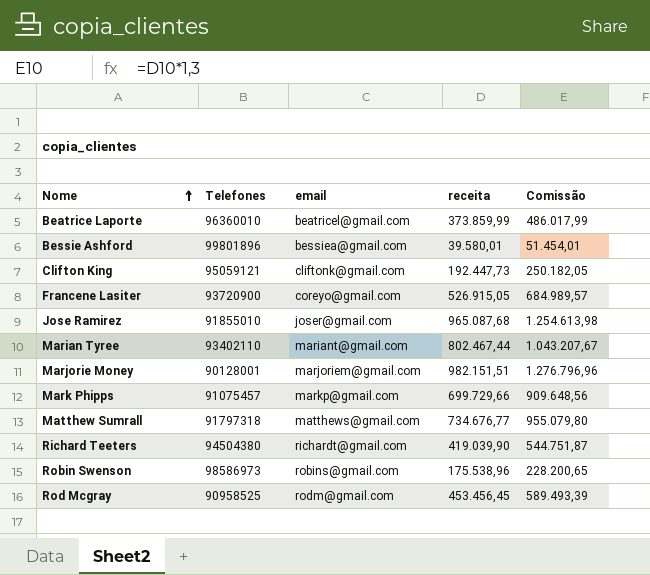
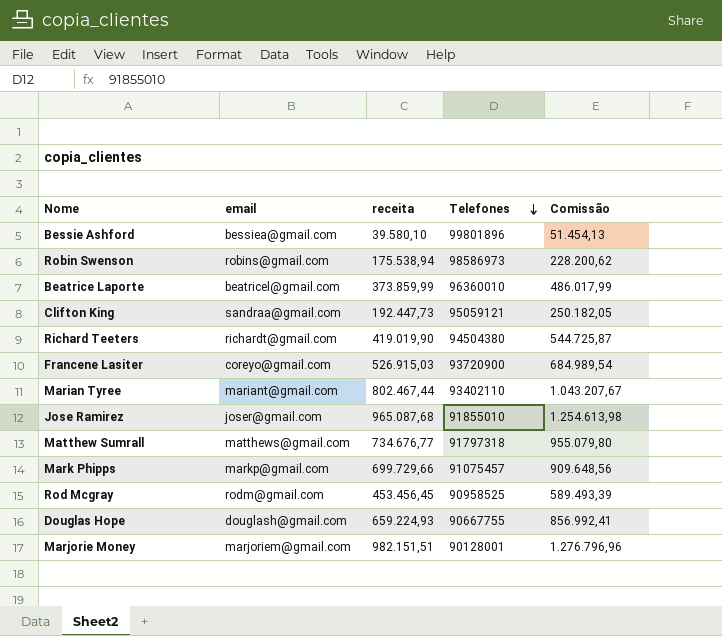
row order: Nome ascending -> Telefones descending
column Telefones | position: 2 -> 4
Bessie Ashford | receita: 39.580,01 -> 39.580,10
Bessie Ashford | Comissão: 51.454,01 -> 51.454,13
Robin Swenson | receita: 175.538,96 -> 175.538,94
Robin Swenson | Comissão: 228.200,65 -> 228.200,62
Clifton King | email: cliftonk@gmail.com -> sandraa@gmail.com
Richard Teeters | receita: 419.039,90 -> 419.019,90
Richard Teeters | Comissão: 544.751,87 -> 544.725,87
Francene Lasiter | receita: 526.915,05 -> 526.915,03
Francene Lasiter | Comissão: 684.989,57 -> 684.989,54
row Douglas Hope: none -> douglash@gmail.com | 659.224,93 | 90667755 | 856.992,41

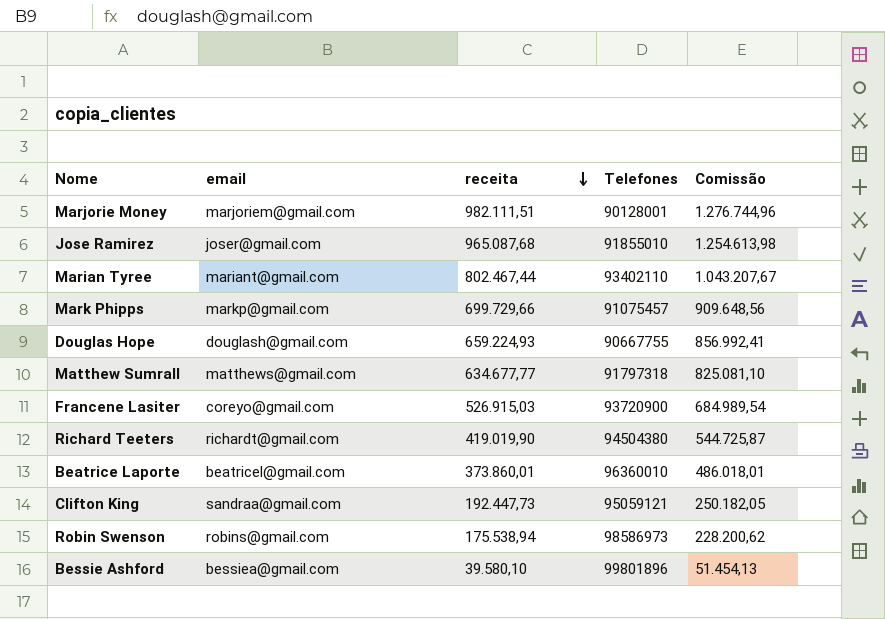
row order: Telefones descending -> receita descending
row Rod Mcgray: rodm@gmail.com | 453.456,45 | 90958525 | 589.493,39 -> none
Marjorie Money | receita: 982.151,51 -> 982.111,51
Marjorie Money | Comissão: 1.276.796,96 -> 1.276.744,96
Matthew Sumrall | receita: 734.676,77 -> 634.677,77
Matthew Sumrall | Comissão: 955.079,80 -> 825.081,10
Beatrice Laporte | receita: 373.859,99 -> 373.860,01
Beatrice Laporte | Comissão: 486.017,99 -> 486.018,01

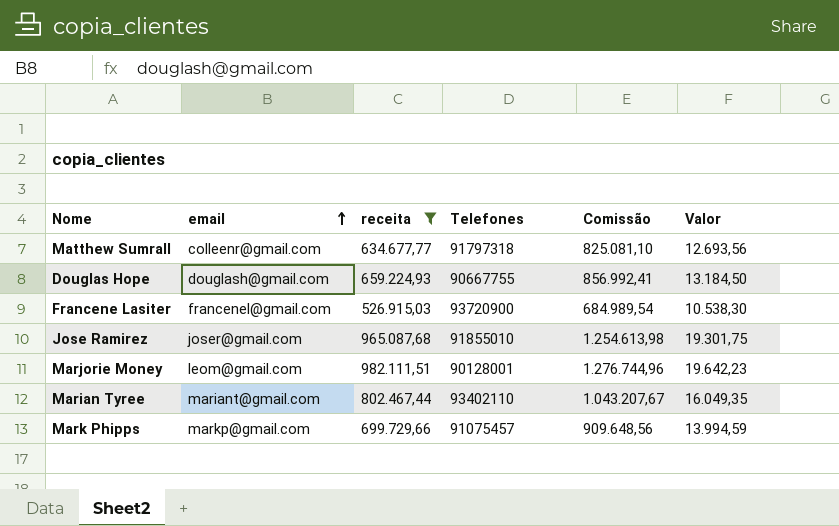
filter: none -> receita >= 526.915,03
row order: receita descending -> email ascending
column Valor | formula: none -> [receita] * 0,02
Matthew Sumrall | email: matthews@gmail.com -> colleenr@gmail.com
Francene Lasiter | email: coreyo@gmail.com -> francenel@gmail.com
Marjorie Money | email: marjoriem@gmail.com -> leom@gmail.com

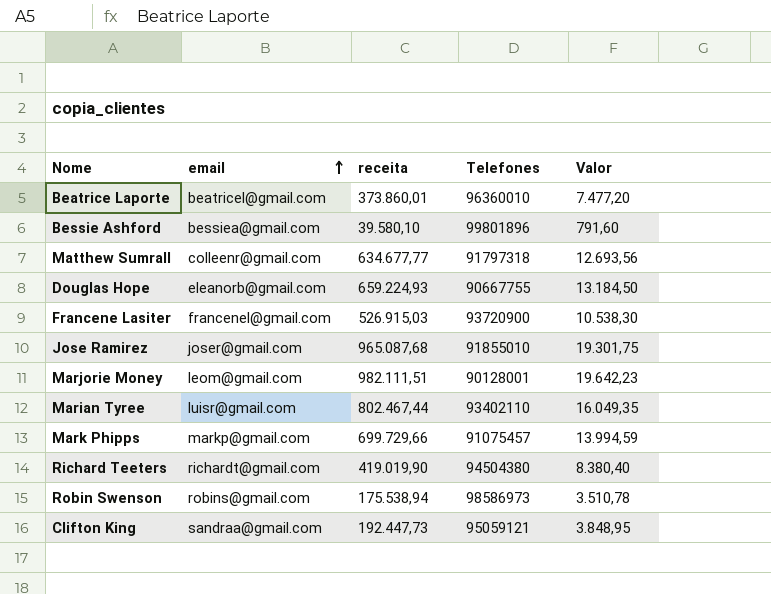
filter: receita >= 526.915,03 -> none
column Comissão | formula: [receita] * 1,3 -> none
Douglas Hope | email: douglash@gmail.com -> eleanorb@gmail.com
Marian Tyree | email: mariant@gmail.com -> luisr@gmail.com

